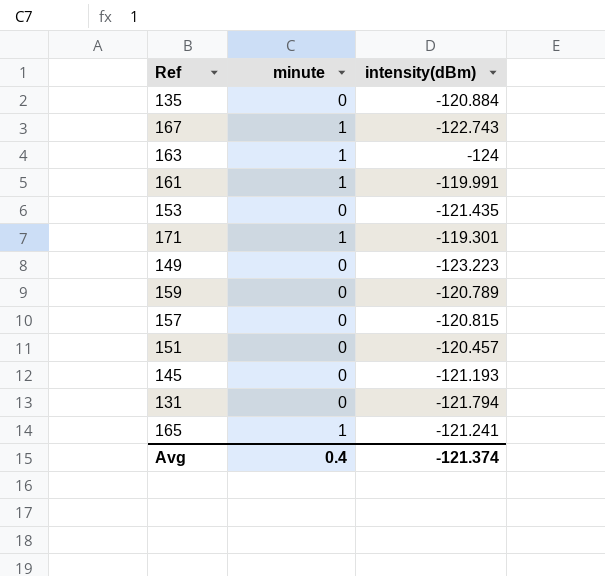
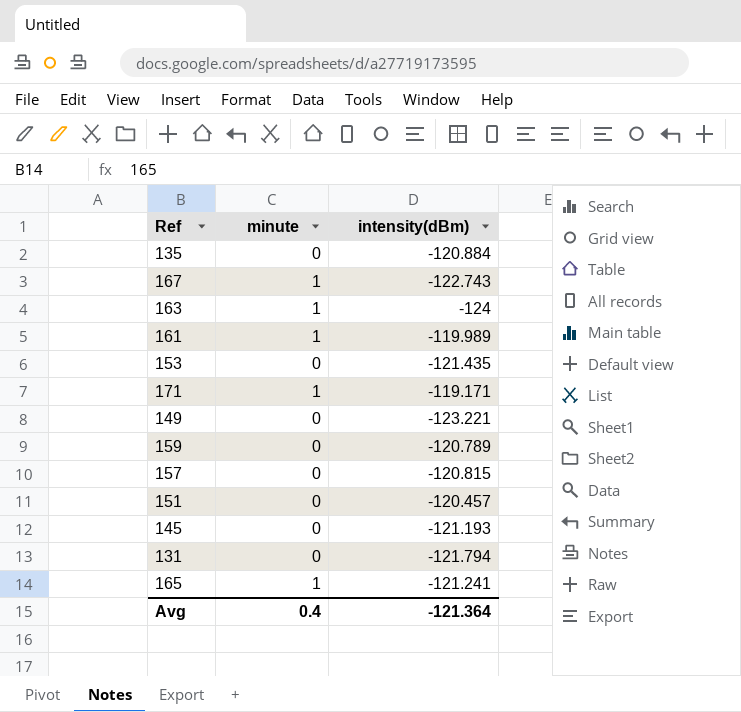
161 | intensity(dBm): -119.991 -> -119.989
171 | intensity(dBm): -119.301 -> -119.171
149 | intensity(dBm): -123.223 -> -123.221
Avg | intensity(dBm): -121.374 -> -121.364

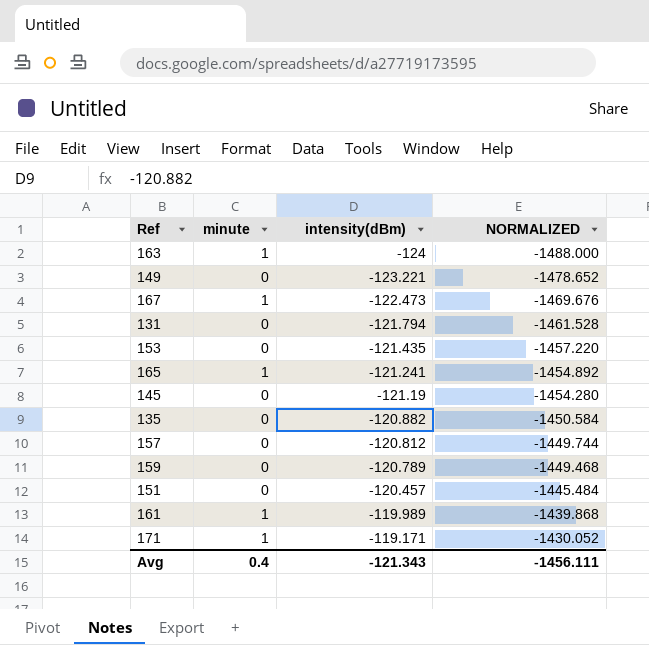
row order: none -> intensity(dBm) ascending
column NORMALIZED | formula: none -> [intensity(dBm)] * 12
167 | intensity(dBm): -122.743 -> -122.473
145 | intensity(dBm): -121.193 -> -121.19
135 | intensity(dBm): -120.884 -> -120.882
157 | intensity(dBm): -120.815 -> -120.812
Avg | intensity(dBm): -121.364 -> -121.343

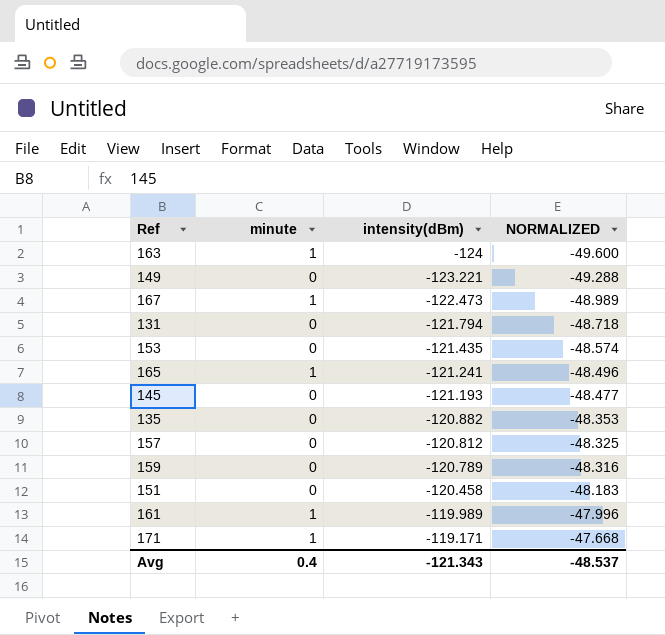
column NORMALIZED | formula: [intensity(dBm)] * 12 -> [intensity(dBm)] * 0.4
145 | intensity(dBm): -121.19 -> -121.193
151 | intensity(dBm): -120.457 -> -120.458
Avg | NORMALIZED: -1456.111 -> -48.537

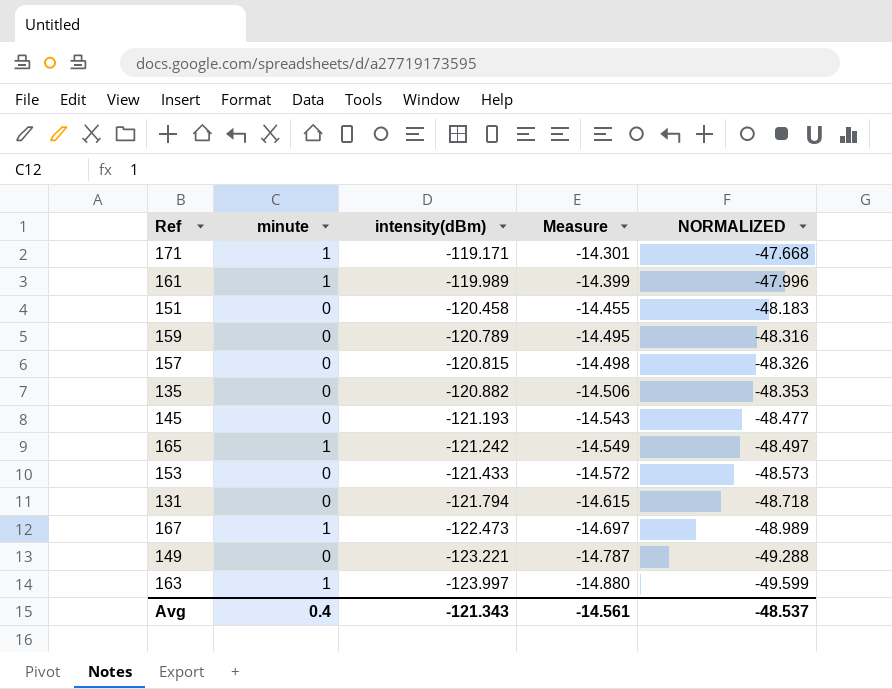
row order: intensity(dBm) ascending -> intensity(dBm) descending
column Measure | formula: none -> [intensity(dBm)] * 0.12
157 | intensity(dBm): -120.812 -> -120.815
157 | NORMALIZED: -48.325 -> -48.326
165 | intensity(dBm): -121.241 -> -121.242
165 | NORMALIZED: -48.496 -> -48.497
153 | intensity(dBm): -121.435 -> -121.433
153 | NORMALIZED: -48.574 -> -48.573
163 | intensity(dBm): -124 -> -123.997
163 | NORMALIZED: -49.600 -> -49.599

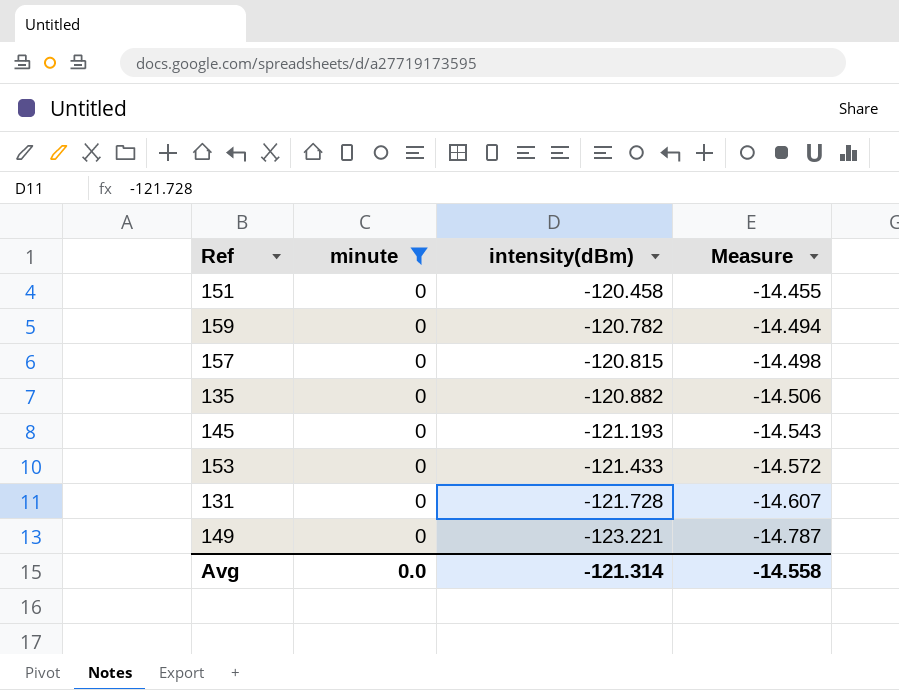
filter: none -> minute = 0
column NORMALIZED | formula: [intensity(dBm)] * 0.4 -> none
159 | intensity(dBm): -120.789 -> -120.782
159 | Measure: -14.495 -> -14.494
131 | intensity(dBm): -121.794 -> -121.728
131 | Measure: -14.615 -> -14.607
Avg | minute: 0.4 -> 0.0
Avg | intensity(dBm): -121.343 -> -121.314
Avg | Measure: -14.561 -> -14.558

